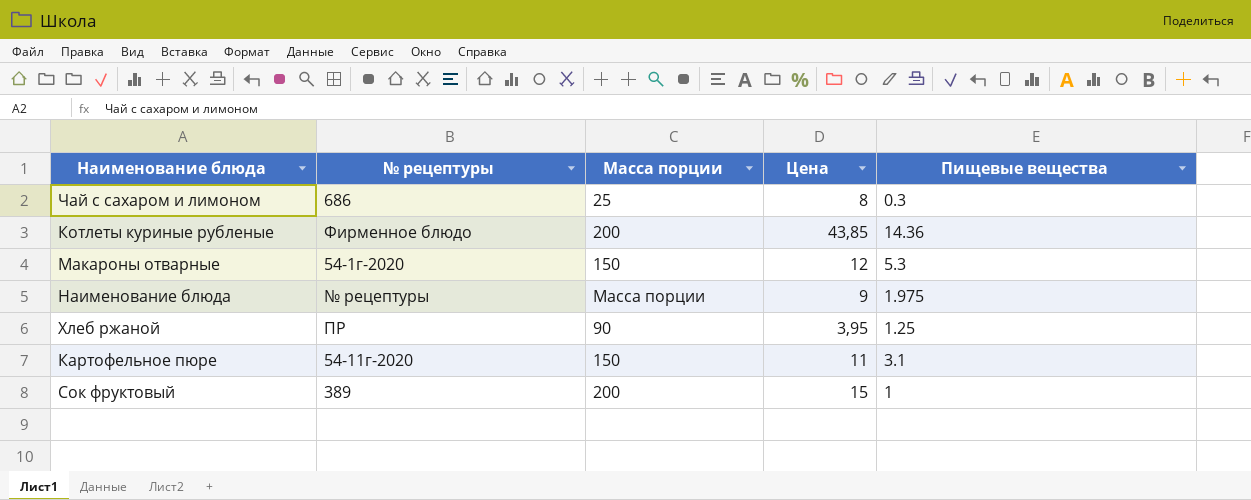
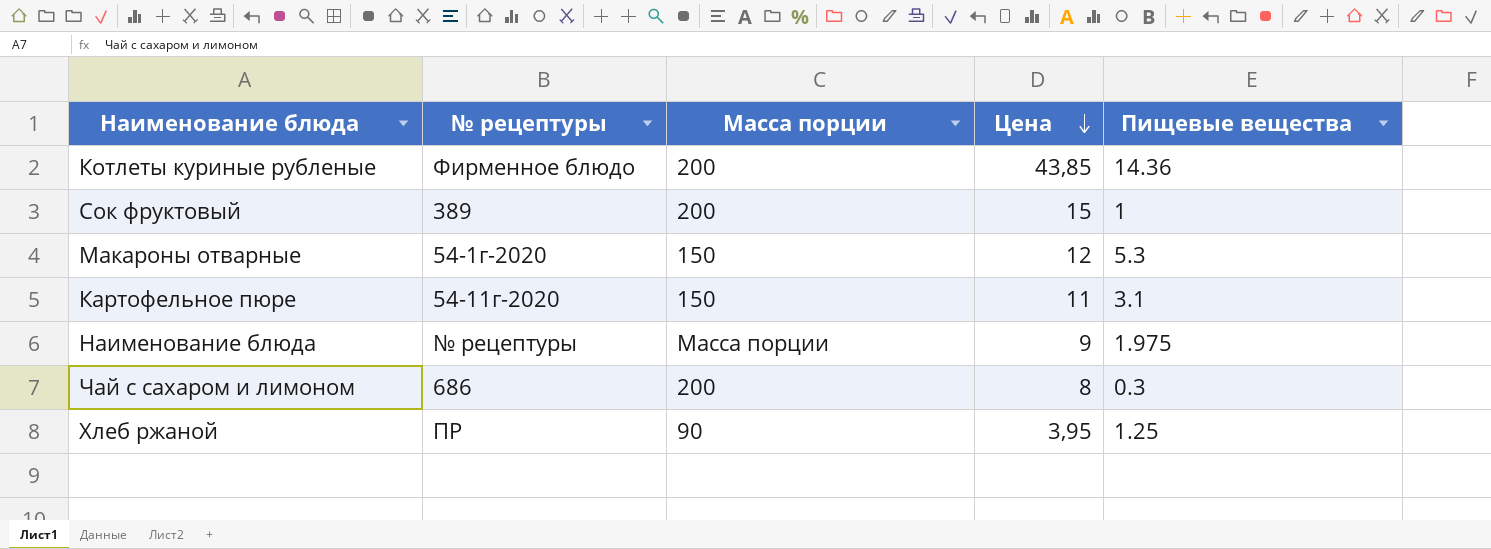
row order: none -> Цена descending
Чай с сахаром и лимоном | Масса порции: 25 -> 200

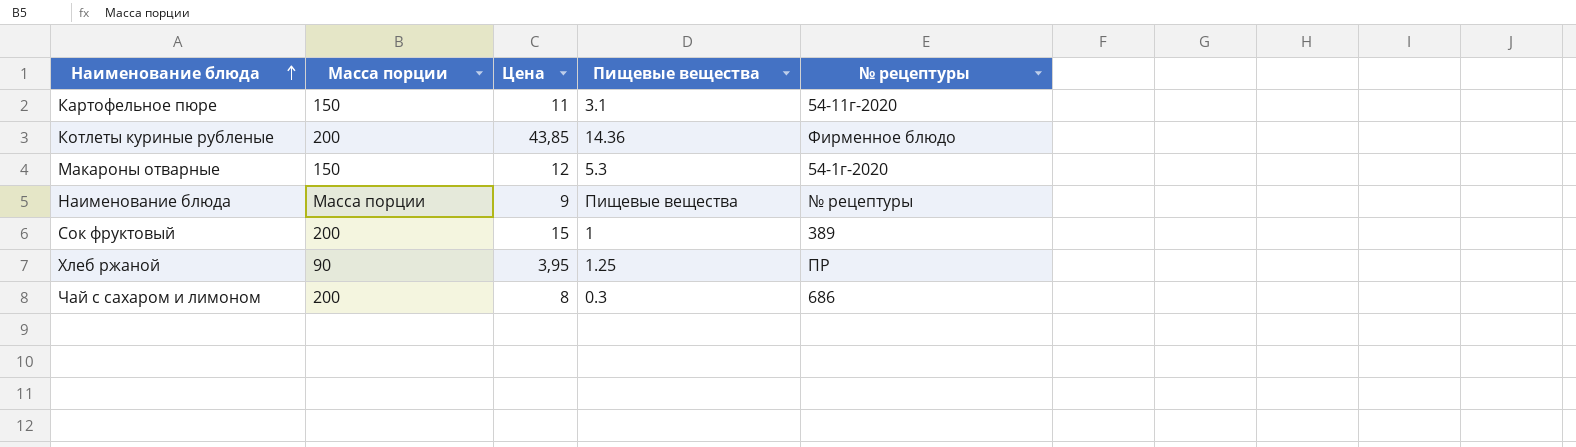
row order: Цена descending -> Наименование блюда ascending
column № рецептуры | position: 2 -> 5
Наименование блюда | Пищевые вещества: 1.975 -> Пищевые вещества

